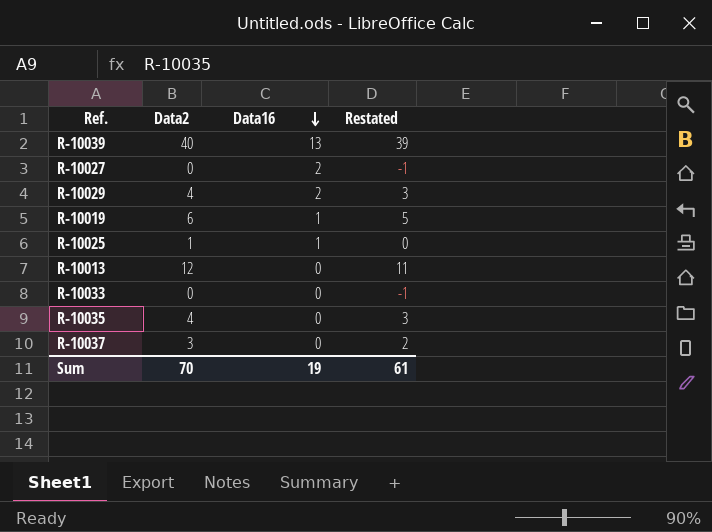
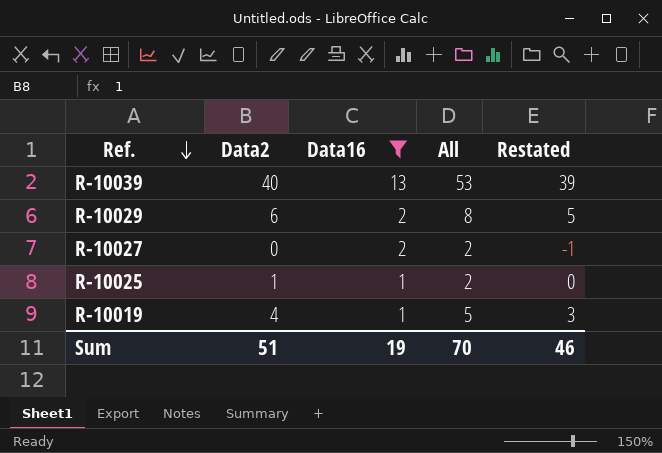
filter: none -> Data16 != 0
row order: Data16 descending -> Ref. descending
column All | formula: none -> [Data2] + [Data16]
R-10029 | Data2: 4 -> 6
R-10029 | Restated: 3 -> 5
R-10019 | Data2: 6 -> 4
R-10019 | Restated: 5 -> 3
Sum | Data2: 70 -> 51
Sum | Restated: 61 -> 46

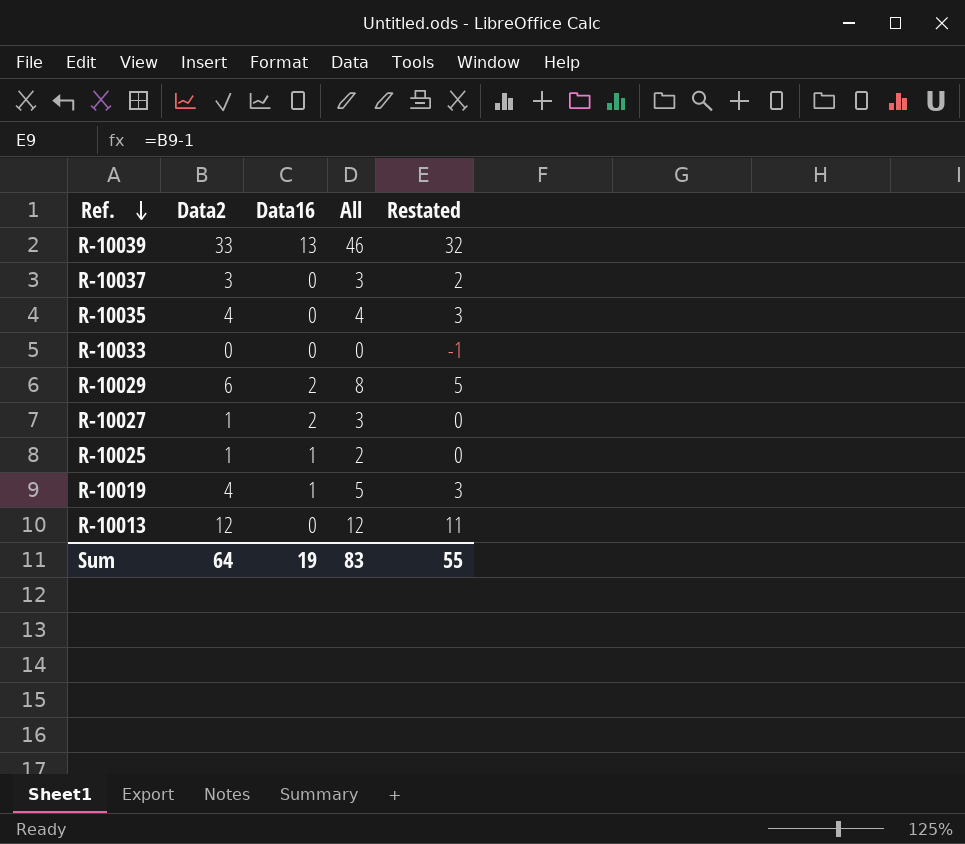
filter: Data16 != 0 -> none
R-10039 | Data2: 40 -> 33
R-10039 | All: 53 -> 46
R-10039 | Restated: 39 -> 32
R-10027 | Data2: 0 -> 1
R-10027 | All: 2 -> 3
R-10027 | Restated: -1 -> 0
Sum | Data2: 51 -> 64
Sum | All: 70 -> 83
Sum | Restated: 46 -> 55

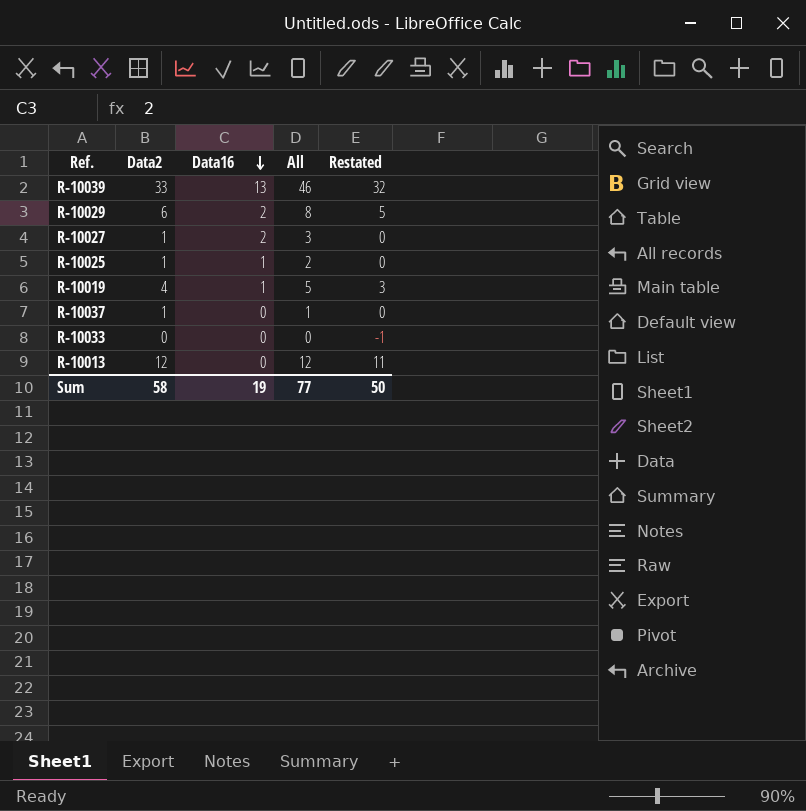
row order: Ref. descending -> Data16 descending
row R-10035: 4 | 0 | 4 | 3 -> none
R-10037 | Data2: 3 -> 1
R-10037 | All: 3 -> 1
R-10037 | Restated: 2 -> 0
Sum | Data2: 64 -> 58
Sum | All: 83 -> 77
Sum | Restated: 55 -> 50

